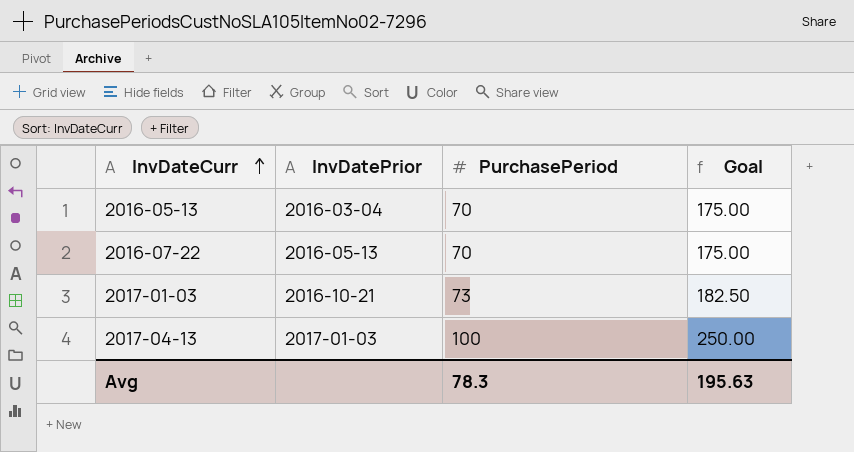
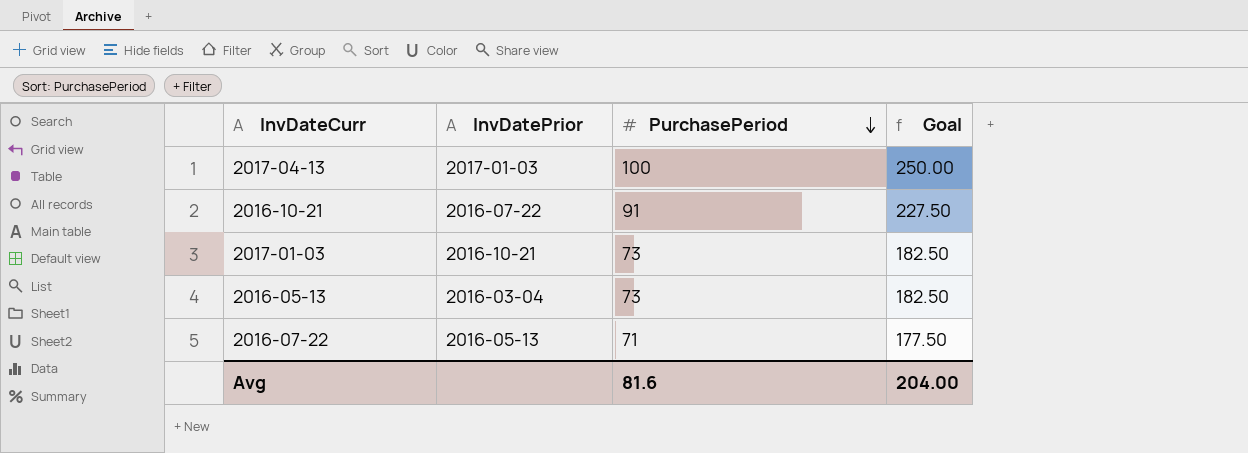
row order: InvDateCurr ascending -> PurchasePeriod descending
row 2016-10-21: none -> 2016-07-22 | 91 | 227.50
2016-05-13 | PurchasePeriod: 70 -> 73
2016-05-13 | Goal: 175.00 -> 182.50
2016-07-22 | PurchasePeriod: 70 -> 71
2016-07-22 | Goal: 175.00 -> 177.50
Avg | PurchasePeriod: 78.3 -> 81.6
Avg | Goal: 195.63 -> 204.00

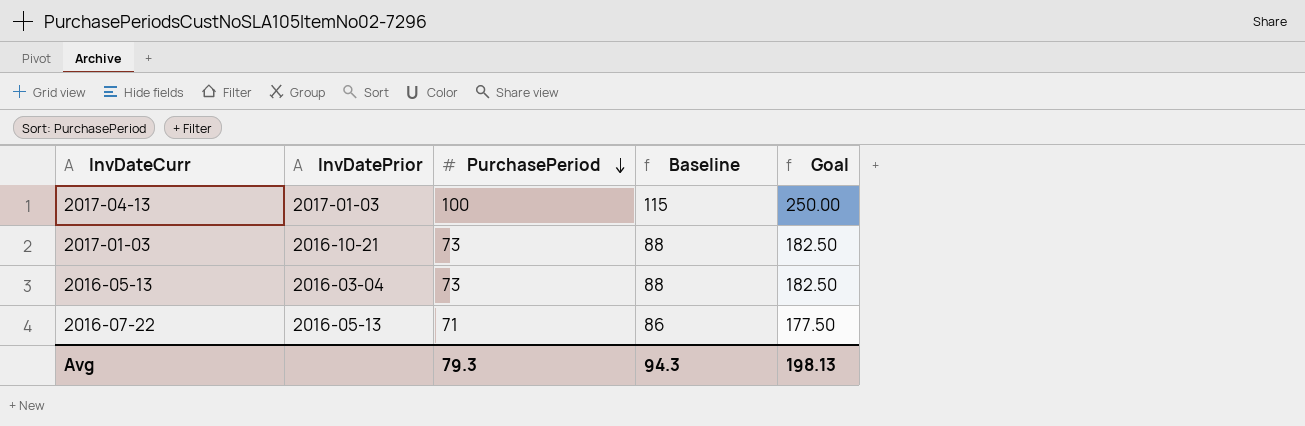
column Baseline | formula: none -> [PurchasePeriod] + 15
row 2016-10-21: 2016-07-22 | 91 | 227.50 -> none
Avg | PurchasePeriod: 81.6 -> 79.3
Avg | Goal: 204.00 -> 198.13

